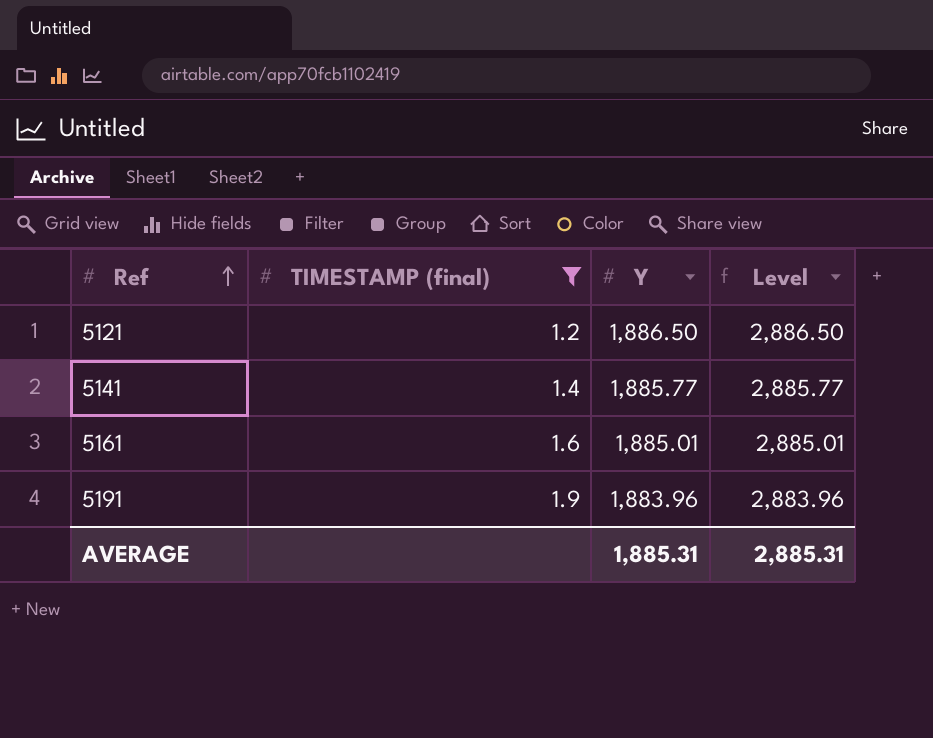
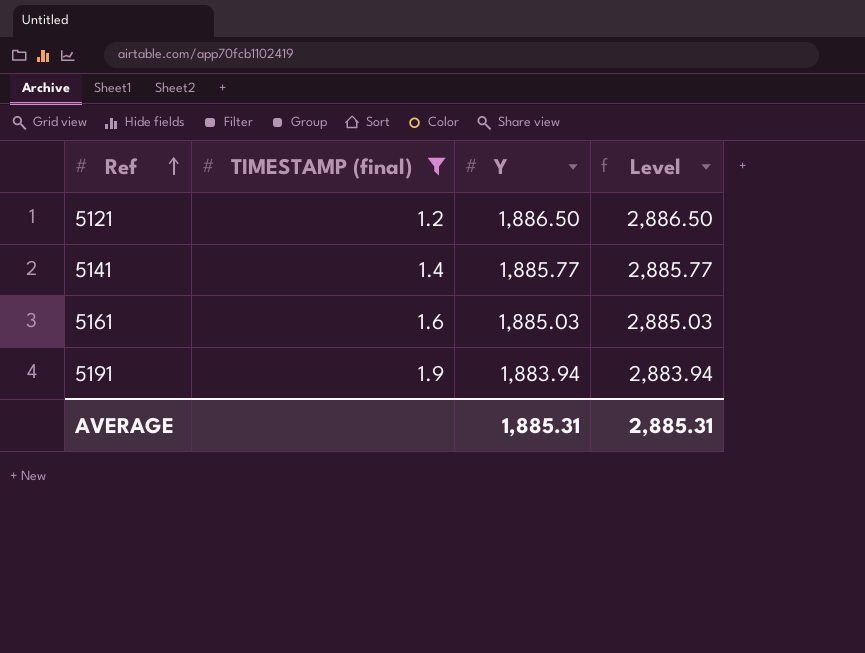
5161 | Y: 1,885.01 -> 1,885.03
5161 | Level: 2,885.01 -> 2,885.03
5191 | Y: 1,883.96 -> 1,883.94
5191 | Level: 2,883.96 -> 2,883.94

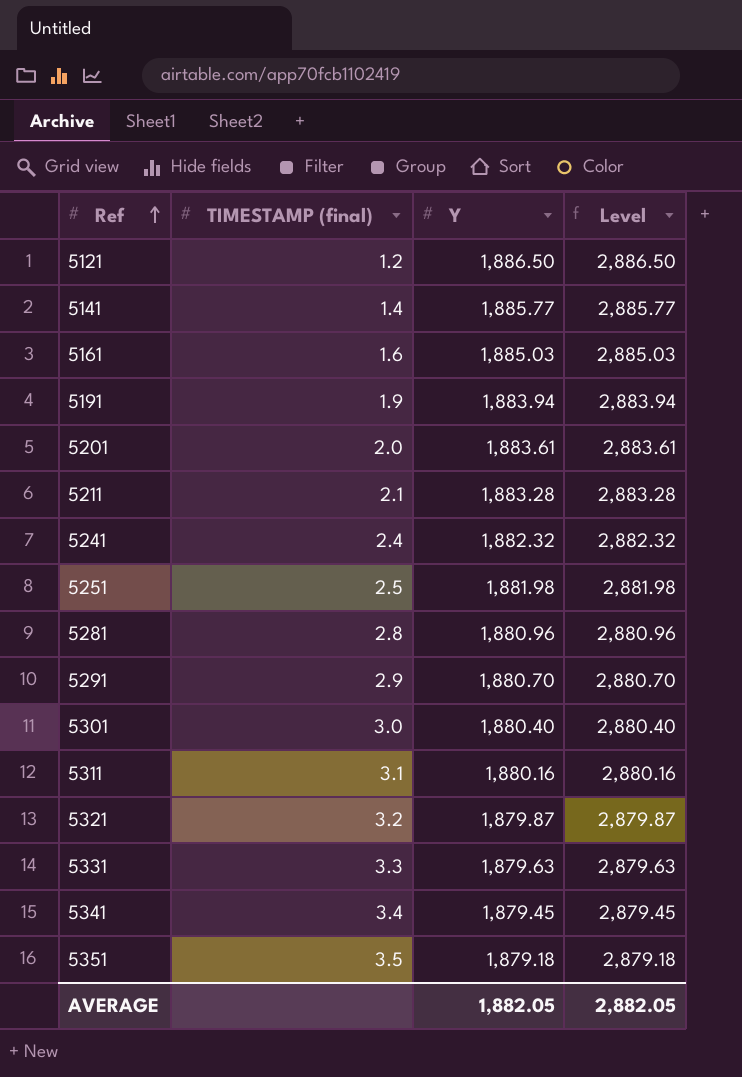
filter: TIMESTAMP (final) <= 1.9 -> none
AVERAGE | Y: 1,885.31 -> 1,882.05
AVERAGE | Level: 2,885.31 -> 2,882.05

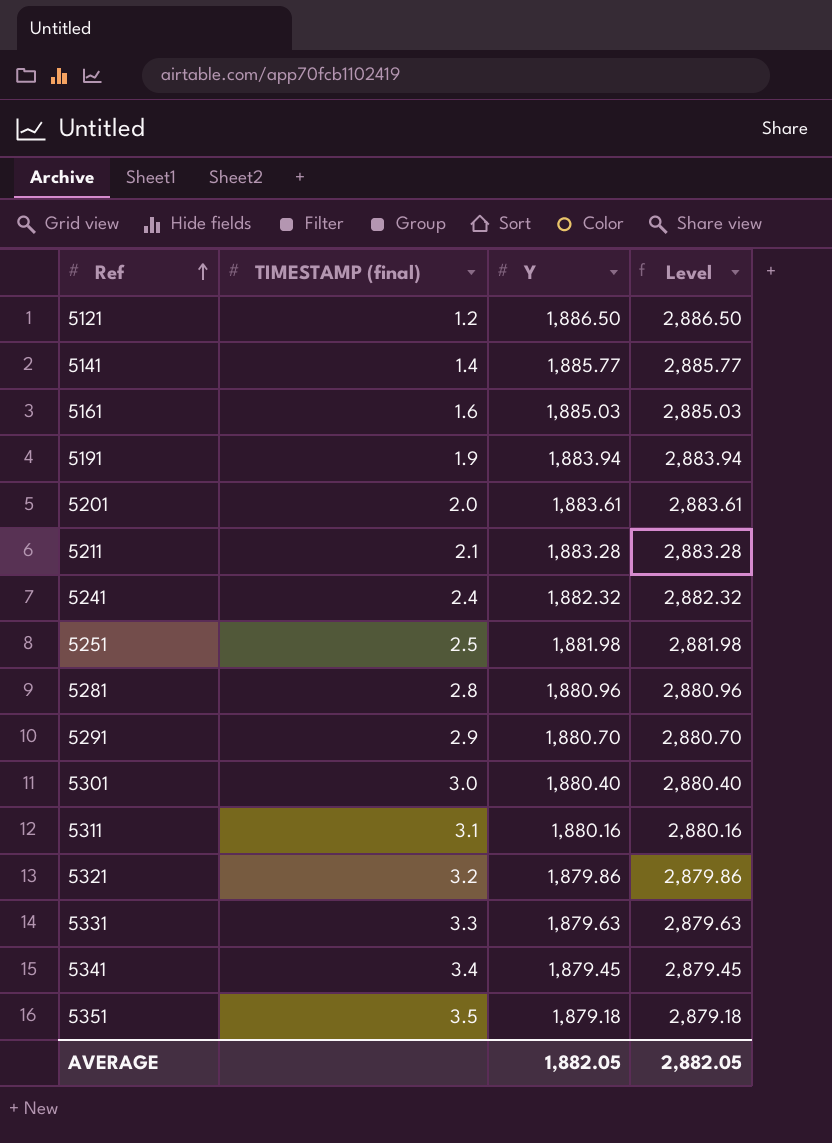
5321 | Y: 1,879.87 -> 1,879.86
5321 | Level: 2,879.87 -> 2,879.86

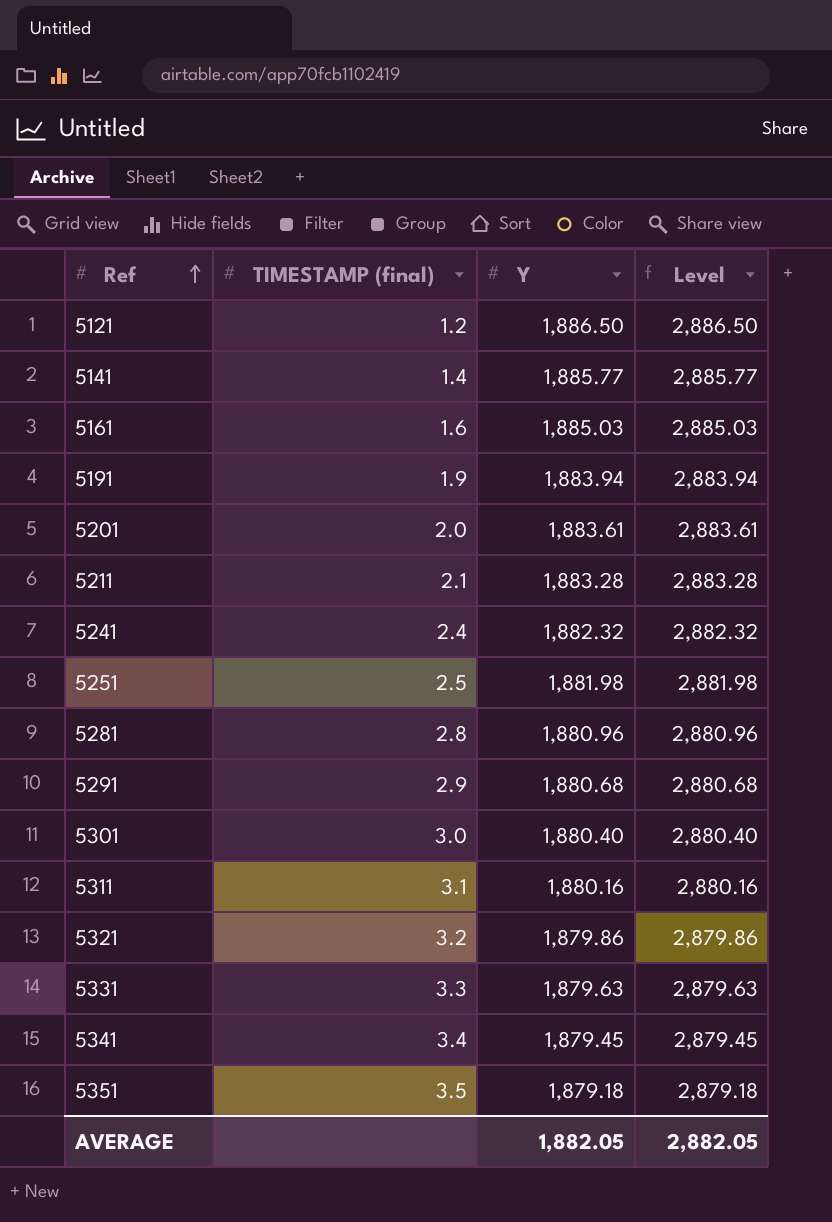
5291 | Y: 1,880.70 -> 1,880.68
5291 | Level: 2,880.70 -> 2,880.68

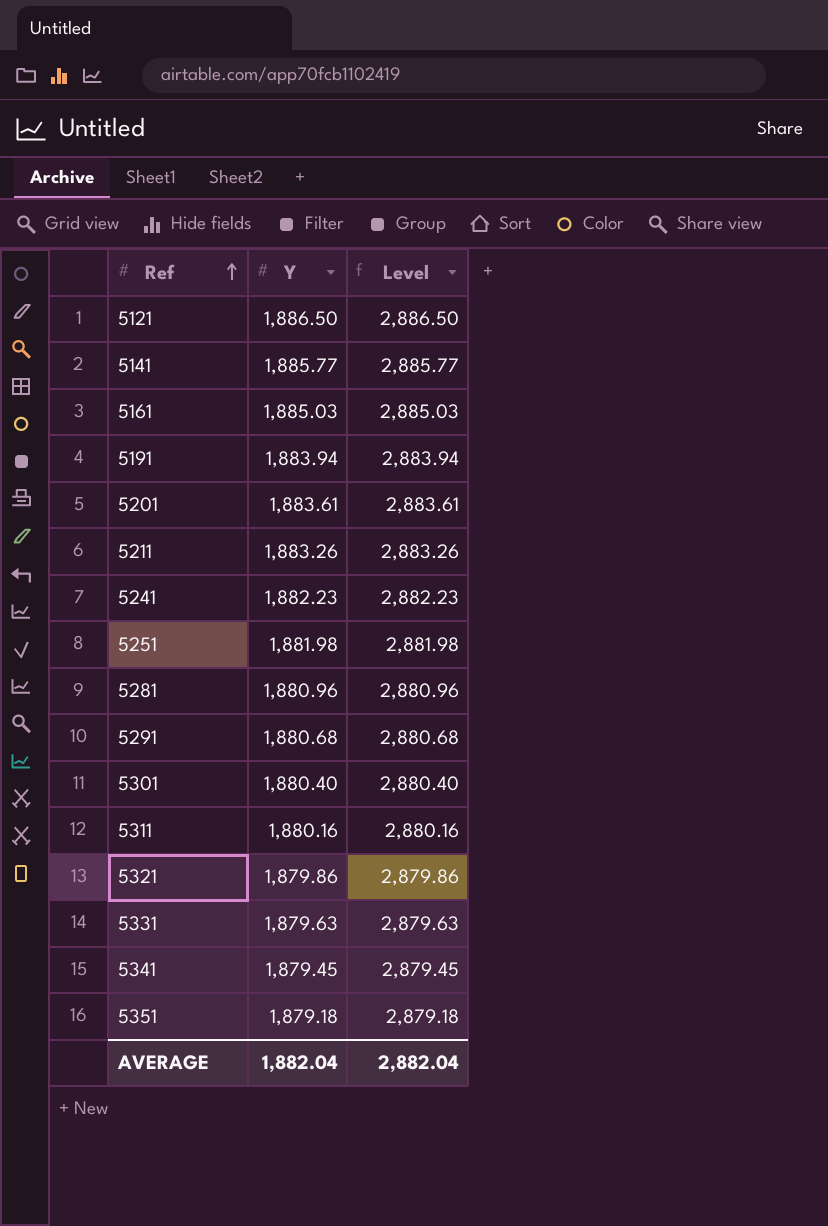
column TIMESTAMP (final) | position: 2 -> none
5211 | Y: 1,883.28 -> 1,883.26
5211 | Level: 2,883.28 -> 2,883.26
5241 | Y: 1,882.32 -> 1,882.23
5241 | Level: 2,882.32 -> 2,882.23
AVERAGE | Y: 1,882.05 -> 1,882.04
AVERAGE | Level: 2,882.05 -> 2,882.04

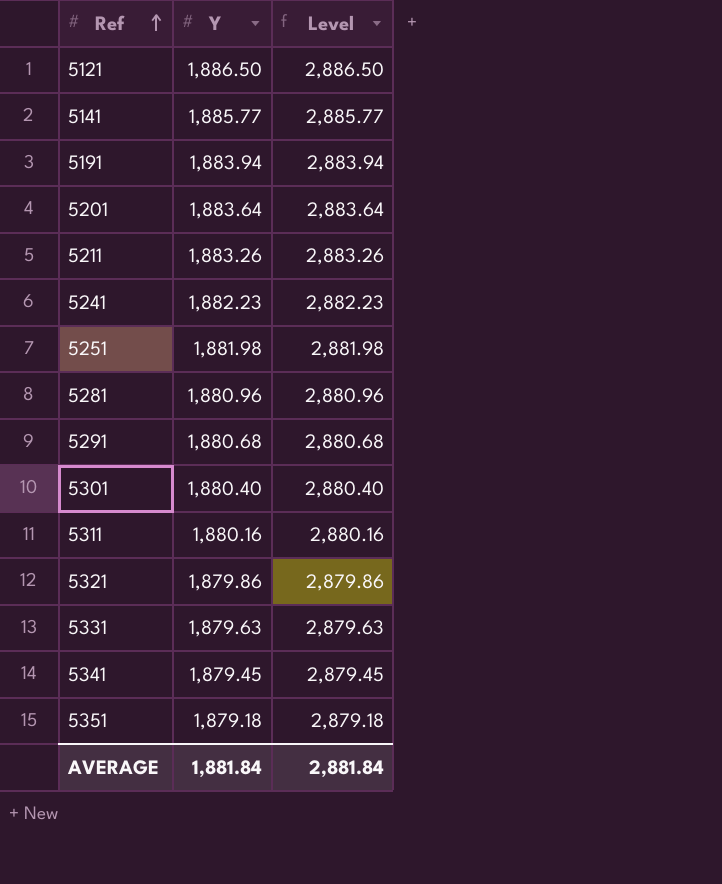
row 5161: 1,885.03 | 2,885.03 -> none
5201 | Y: 1,883.61 -> 1,883.64
5201 | Level: 2,883.61 -> 2,883.64
AVERAGE | Y: 1,882.04 -> 1,881.84
AVERAGE | Level: 2,882.04 -> 2,881.84

